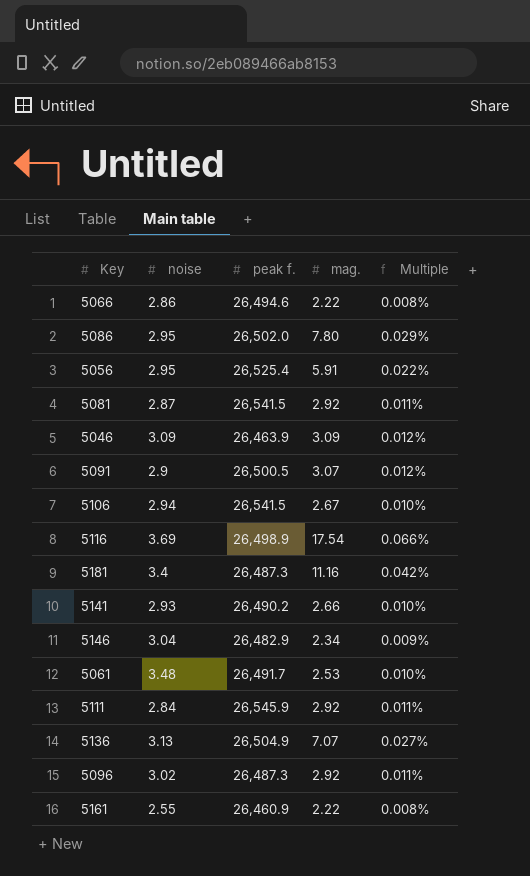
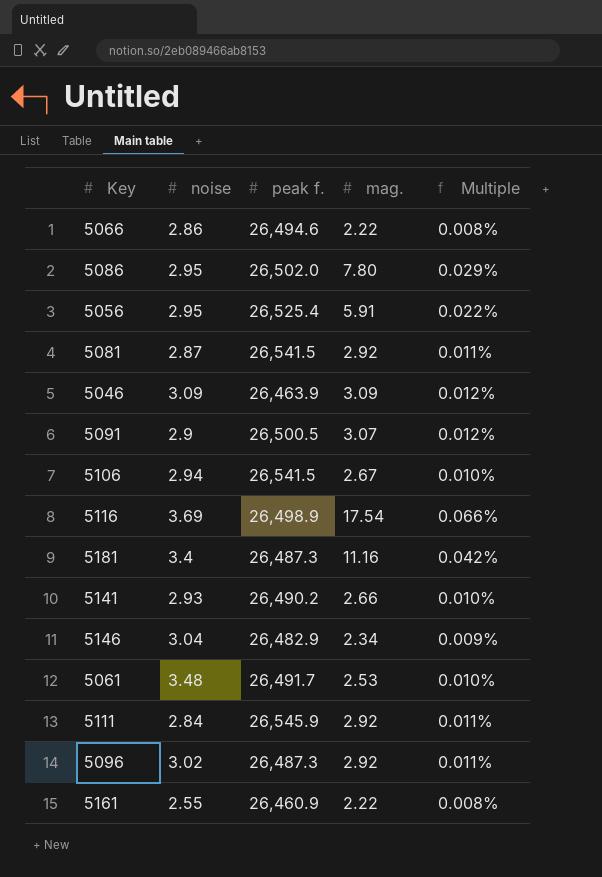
row 5136: 3.13 | 26,504.9 | 7.07 | 0.027% -> none

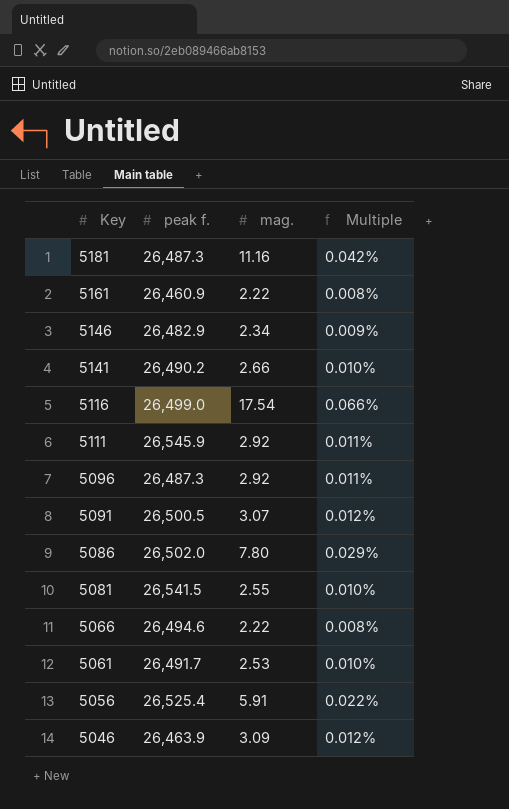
row order: none -> Key descending
column noise | position: 2 -> none
row 5106: 2.94 | 26,541.5 | 2.67 | 0.010% -> none
5116 | peak f.: 26,498.9 -> 26,499.0
5081 | mag.: 2.92 -> 2.55
5081 | Multiple: 0.011% -> 0.010%

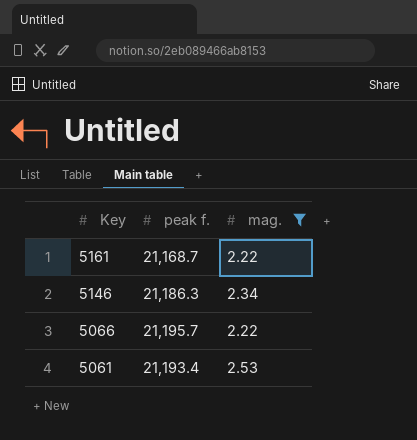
filter: none -> mag. <= 2.53
column Multiple | formula: [mag.] / [peak f.] -> none
5161 | peak f.: 26,460.9 -> 21,168.7
5146 | peak f.: 26,482.9 -> 21,186.3
5066 | peak f.: 26,494.6 -> 21,195.7
5061 | peak f.: 26,491.7 -> 21,193.4

